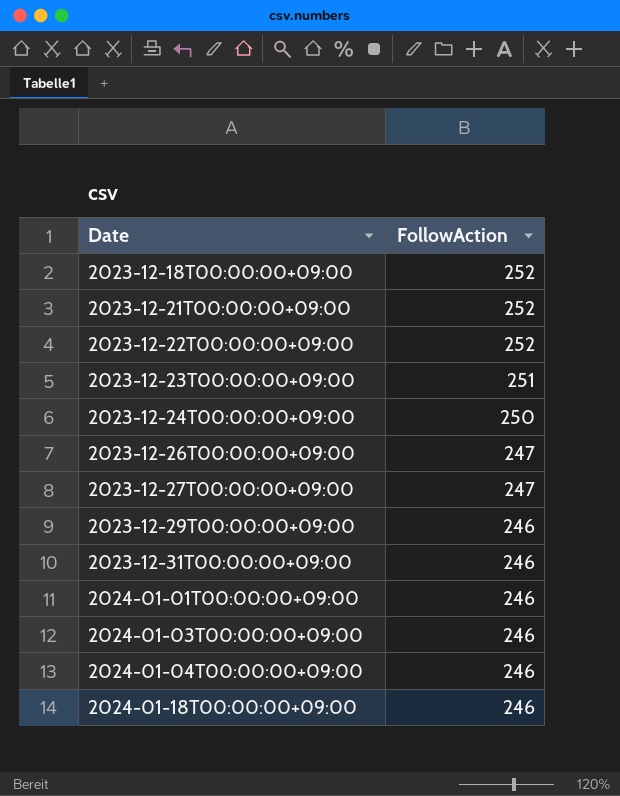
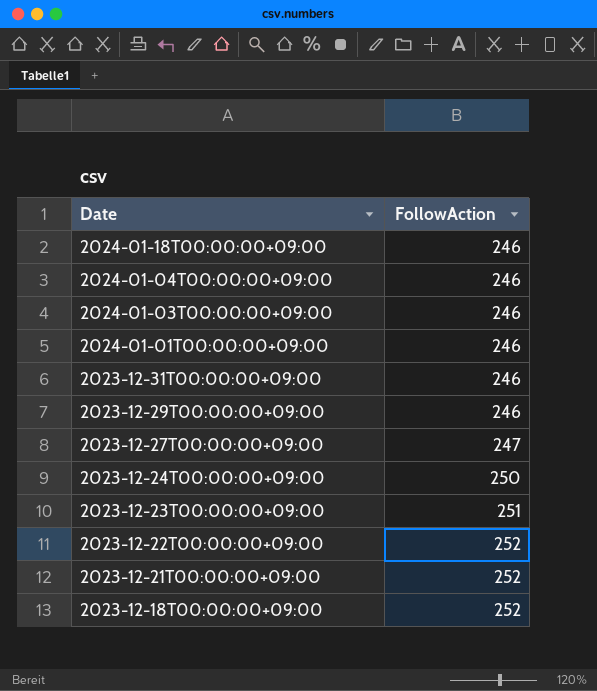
row order: Date ascending -> Date descending
row 2023-12-26T00:00:00+09:00: 247 -> none

